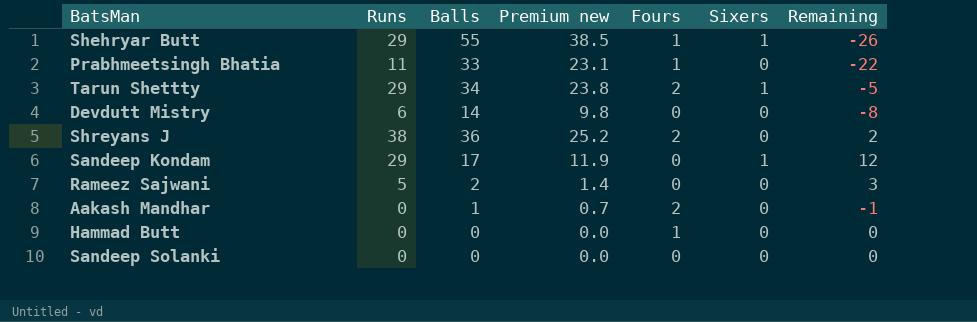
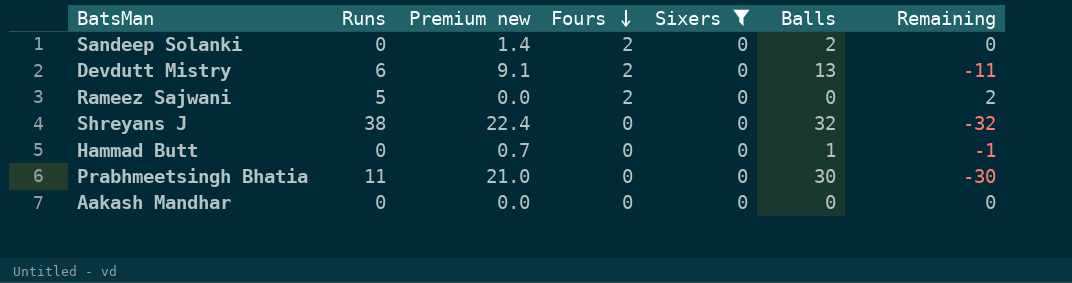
filter: none -> Sixers = 0
row order: none -> Fours descending
column Balls | position: 3 -> 6
column Remaining | formula: [Runs] - [Balls] -> [Fours] - [Balls]
Sandeep Solanki | Premium new: 0.0 -> 1.4
Sandeep Solanki | Fours: 0 -> 2
Sandeep Solanki | Balls: 0 -> 2
Devdutt Mistry | Premium new: 9.8 -> 9.1
Devdutt Mistry | Fours: 0 -> 2
Devdutt Mistry | Balls: 14 -> 13
Rameez Sajwani | Premium new: 1.4 -> 0.0
Rameez Sajwani | Fours: 0 -> 2
Rameez Sajwani | Balls: 2 -> 0
Shreyans J | Premium new: 25.2 -> 22.4
Shreyans J | Fours: 2 -> 0
Shreyans J | Balls: 36 -> 32
Hammad Butt | Premium new: 0.0 -> 0.7
Hammad Butt | Fours: 1 -> 0
Hammad Butt | Balls: 0 -> 1
Prabhmeetsingh Bhatia | Premium new: 23.1 -> 21.0
Prabhmeetsingh Bhatia | Fours: 1 -> 0
Prabhmeetsingh Bhatia | Balls: 33 -> 30
Aakash Mandhar | Premium new: 0.7 -> 0.0
Aakash Mandhar | Fours: 2 -> 0
Aakash Mandhar | Balls: 1 -> 0

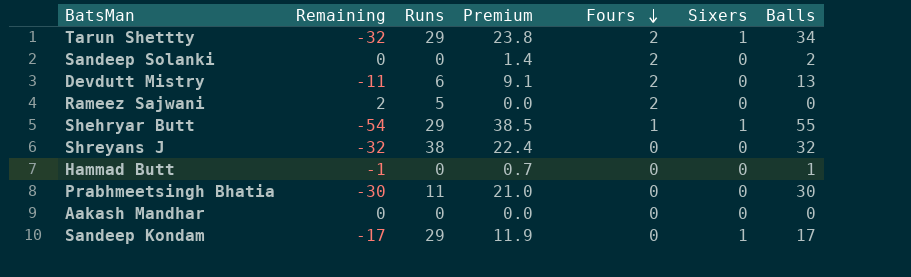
filter: Sixers = 0 -> none
column Remaining | position: 7 -> 2
column name: Premium new -> Premium

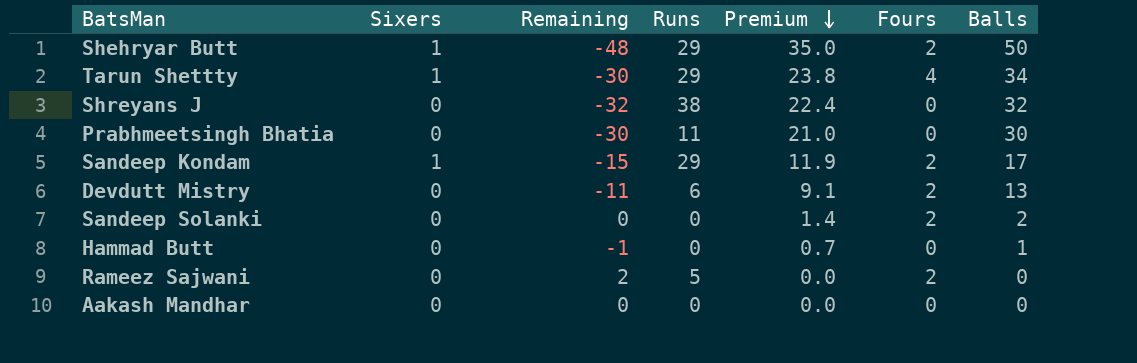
row order: Fours descending -> Premium descending
column Sixers | position: 6 -> 2
Shehryar Butt | Remaining: -54 -> -48
Shehryar Butt | Premium: 38.5 -> 35.0
Shehryar Butt | Fours: 1 -> 2
Shehryar Butt | Balls: 55 -> 50
Tarun Shettty | Remaining: -32 -> -30
Tarun Shettty | Fours: 2 -> 4
Sandeep Kondam | Remaining: -17 -> -15
Sandeep Kondam | Fours: 0 -> 2

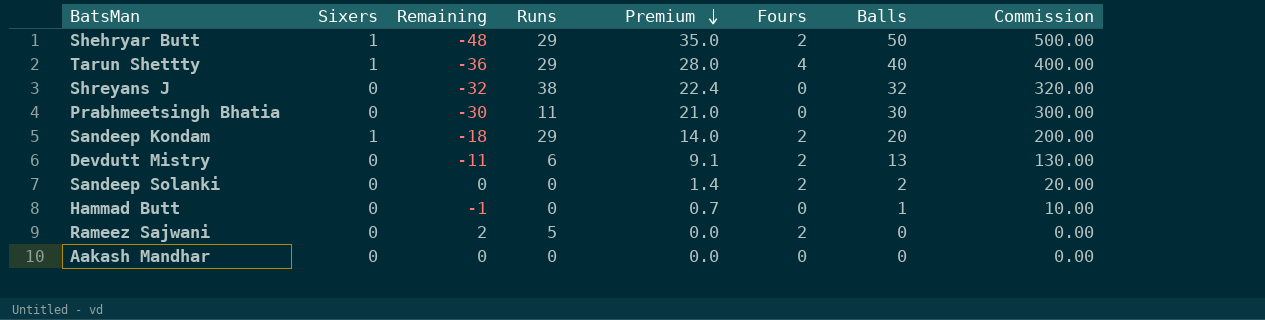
column Commission | formula: none -> [Balls] * 10
Tarun Shettty | Remaining: -30 -> -36
Tarun Shettty | Premium: 23.8 -> 28.0
Tarun Shettty | Balls: 34 -> 40
Sandeep Kondam | Remaining: -15 -> -18
Sandeep Kondam | Premium: 11.9 -> 14.0
Sandeep Kondam | Balls: 17 -> 20

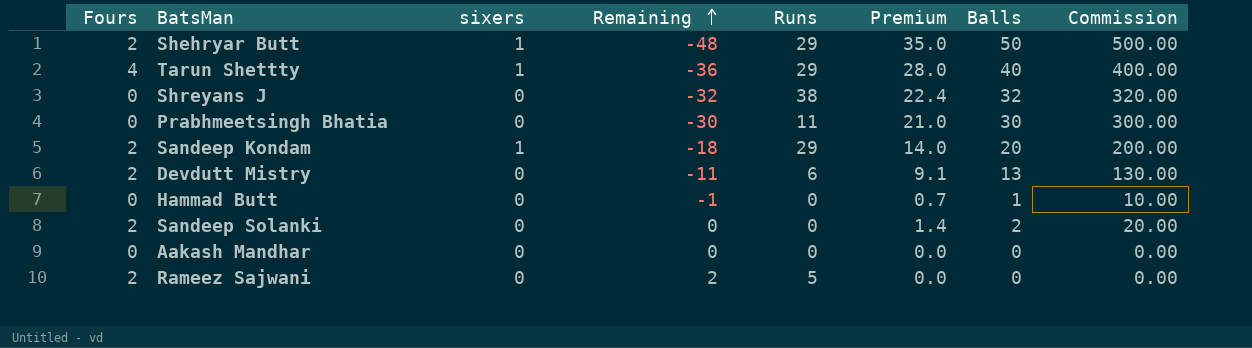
row order: Premium descending -> Remaining ascending
column Fours | position: 6 -> 1
column name: Sixers -> sixers

